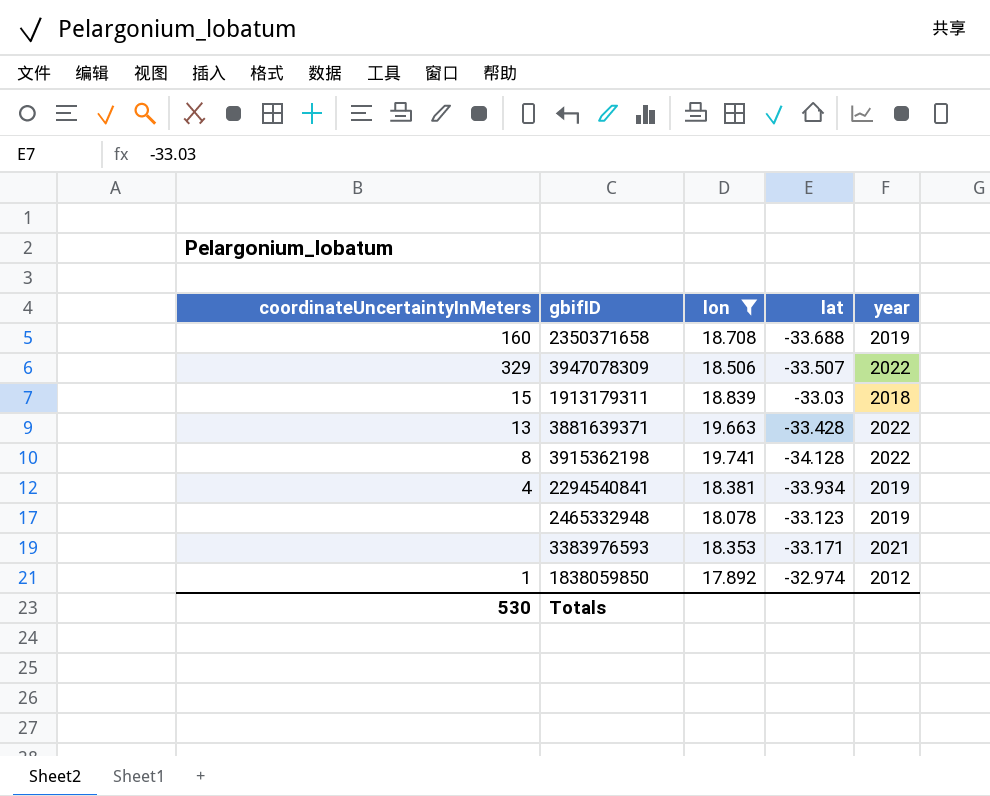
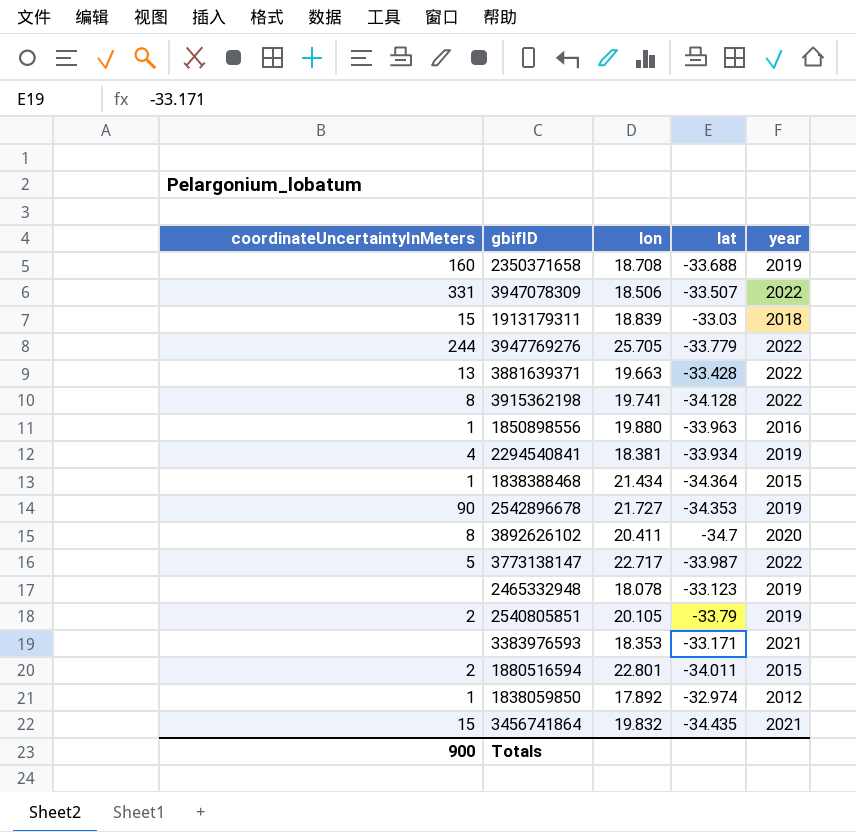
filter: lon <= 19.741 -> none
3947078309 | coordinateUncertaintyInMeters: 329 -> 331
Totals | coordinateUncertaintyInMeters: 530 -> 900

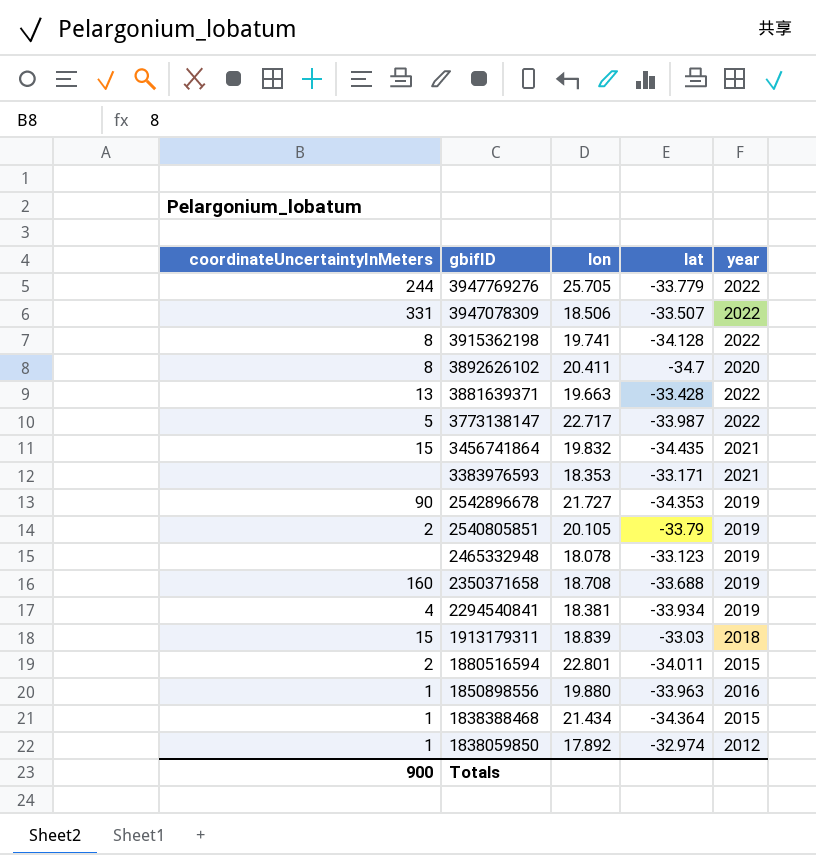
row order: none -> gbifID descending

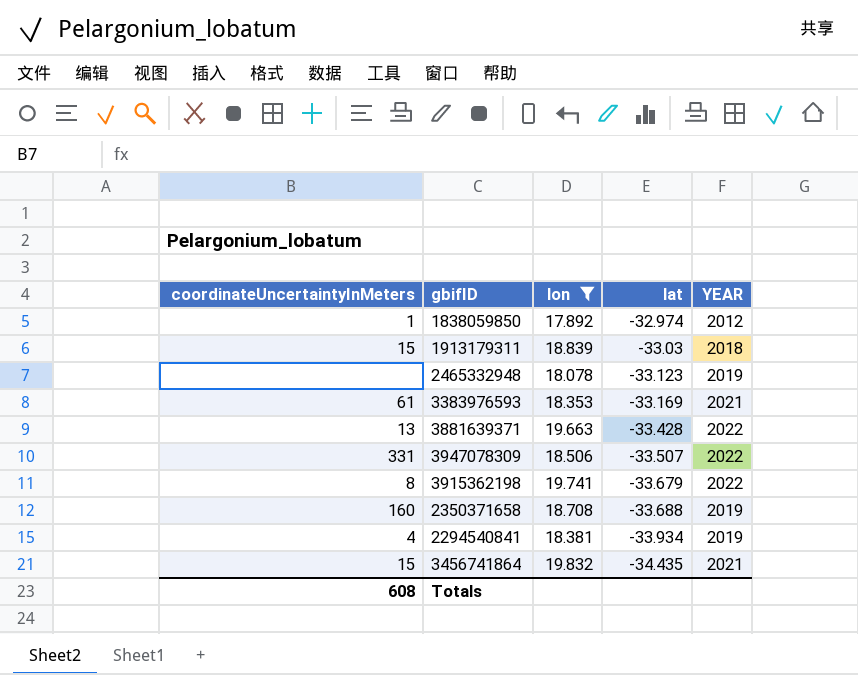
filter: none -> lon <= 19.832
row order: gbifID descending -> lat descending
column name: year -> YEAR
3383976593 | coordinateUncertaintyInMeters: none -> 61
3383976593 | lat: -33.171 -> -33.169
3915362198 | lat: -34.128 -> -33.679
Totals | coordinateUncertaintyInMeters: 900 -> 608

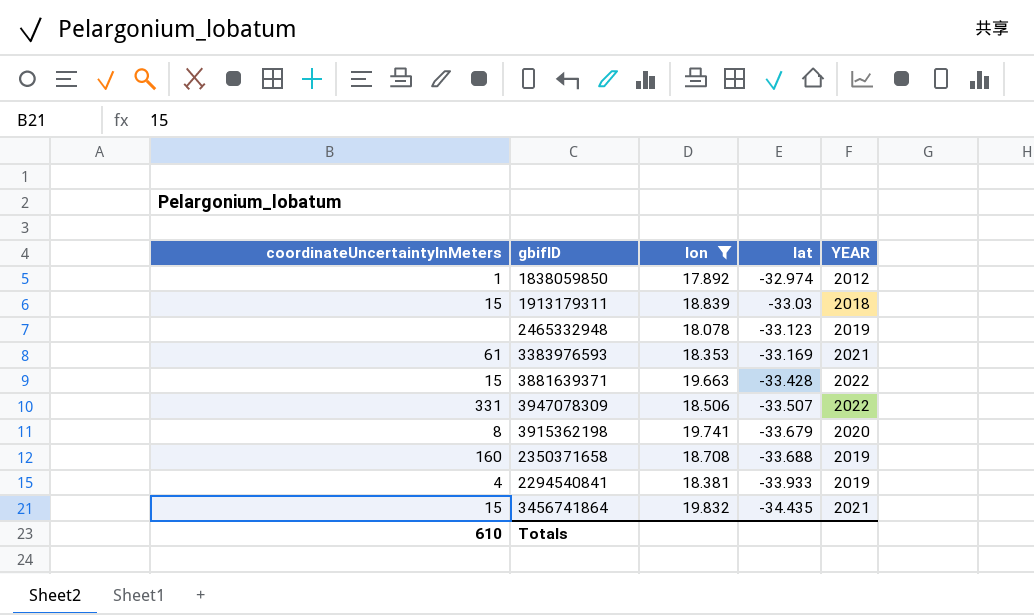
3881639371 | coordinateUncertaintyInMeters: 13 -> 15
3915362198 | YEAR: 2022 -> 2020
2294540841 | lat: -33.934 -> -33.933
Totals | coordinateUncertaintyInMeters: 608 -> 610

